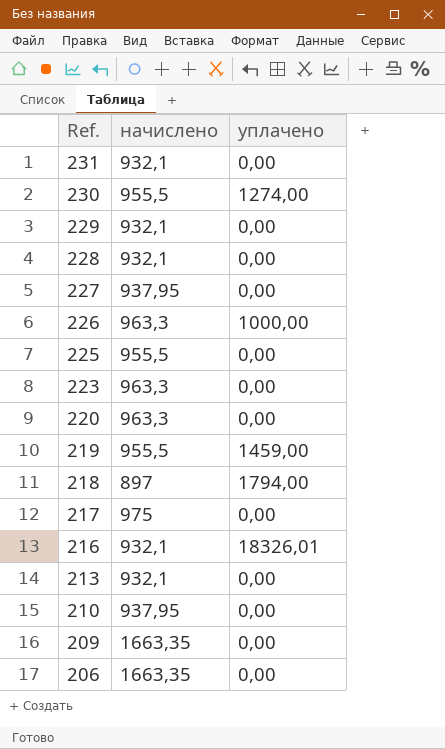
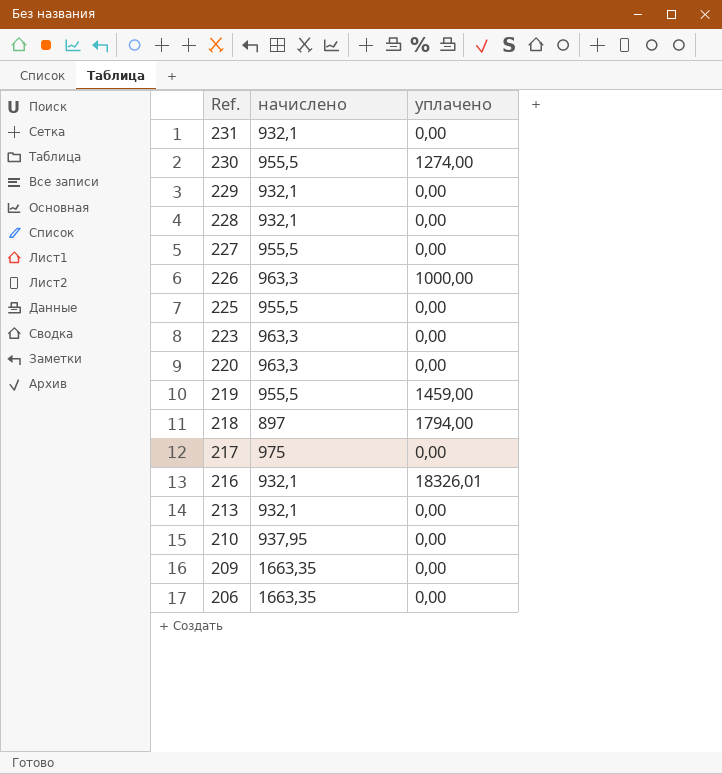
227 | начислено: 937,95 -> 955,5

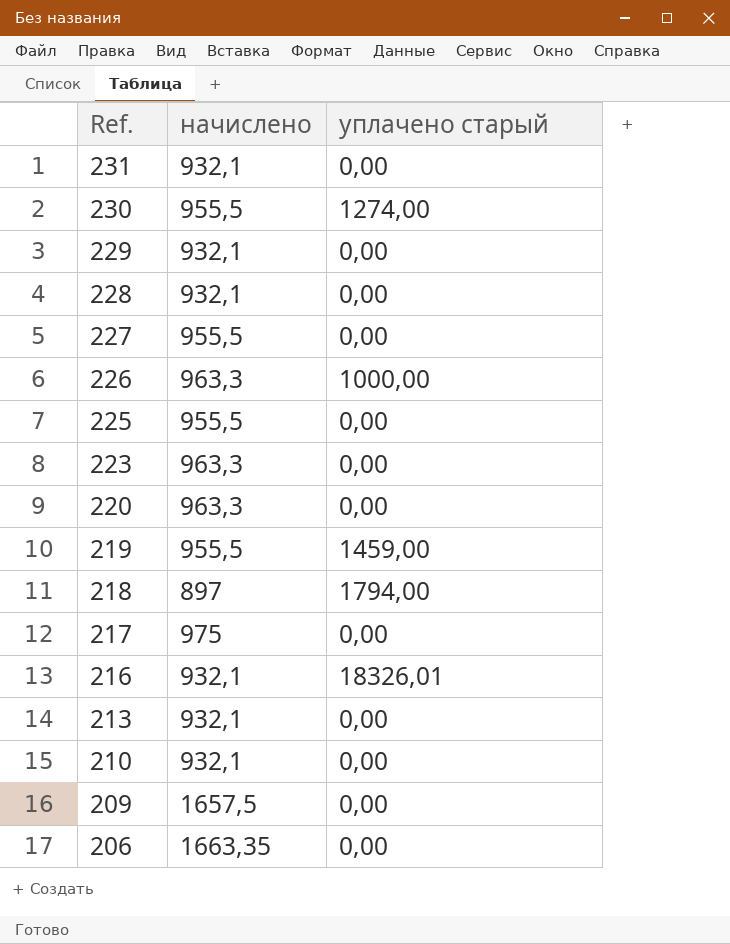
column name: уплачено -> уплачено старый
210 | начислено: 937,95 -> 932,1
209 | начислено: 1663,35 -> 1657,5

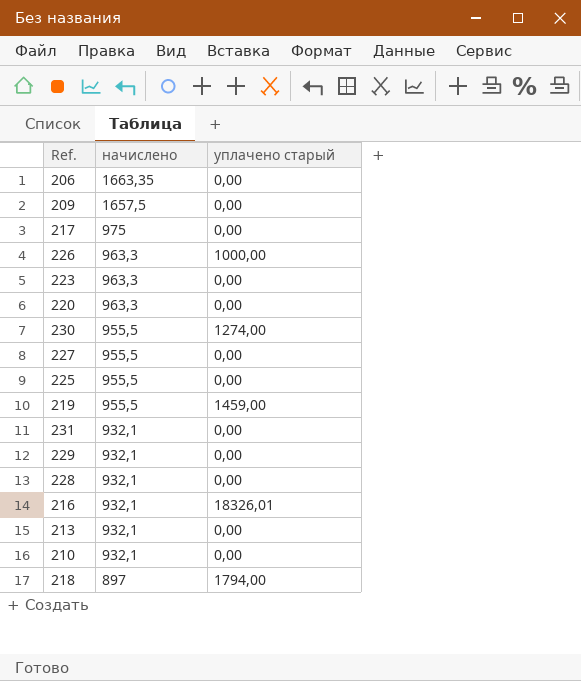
row order: Ref. descending -> начислено descending

